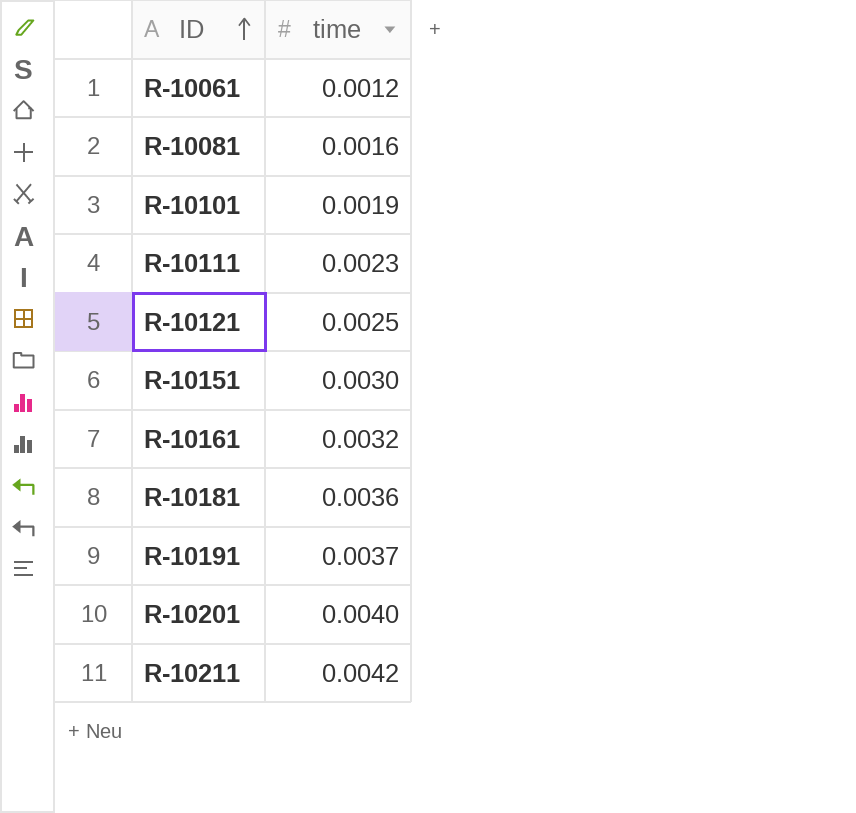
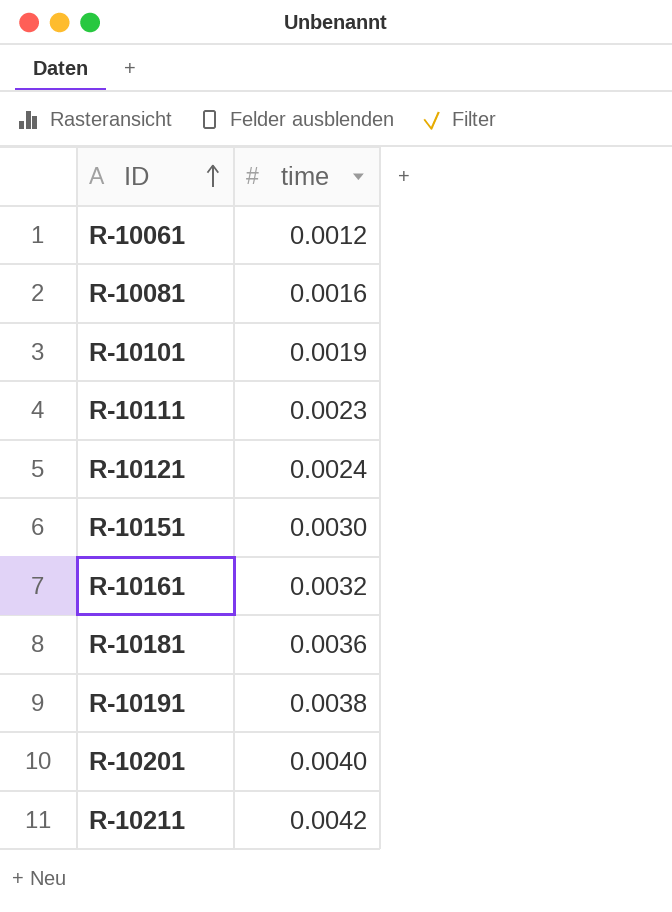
R-10121 | time: 0.0025 -> 0.0024
R-10191 | time: 0.0037 -> 0.0038

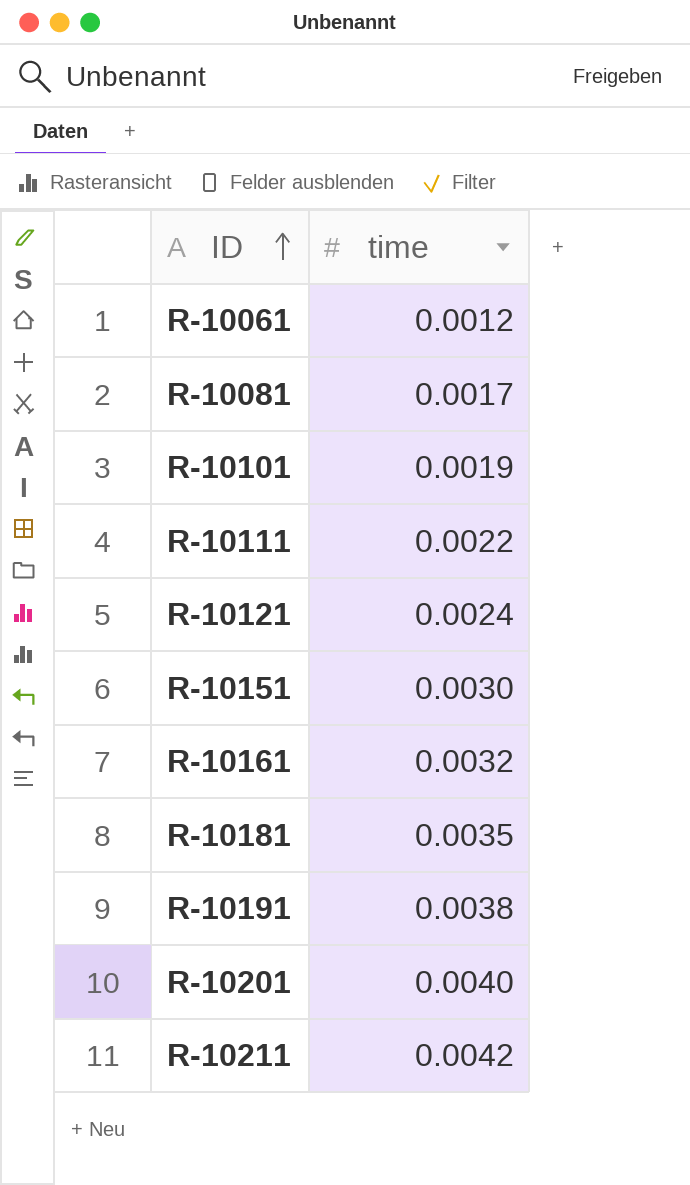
R-10081 | time: 0.0016 -> 0.0017
R-10111 | time: 0.0023 -> 0.0022
R-10181 | time: 0.0036 -> 0.0035

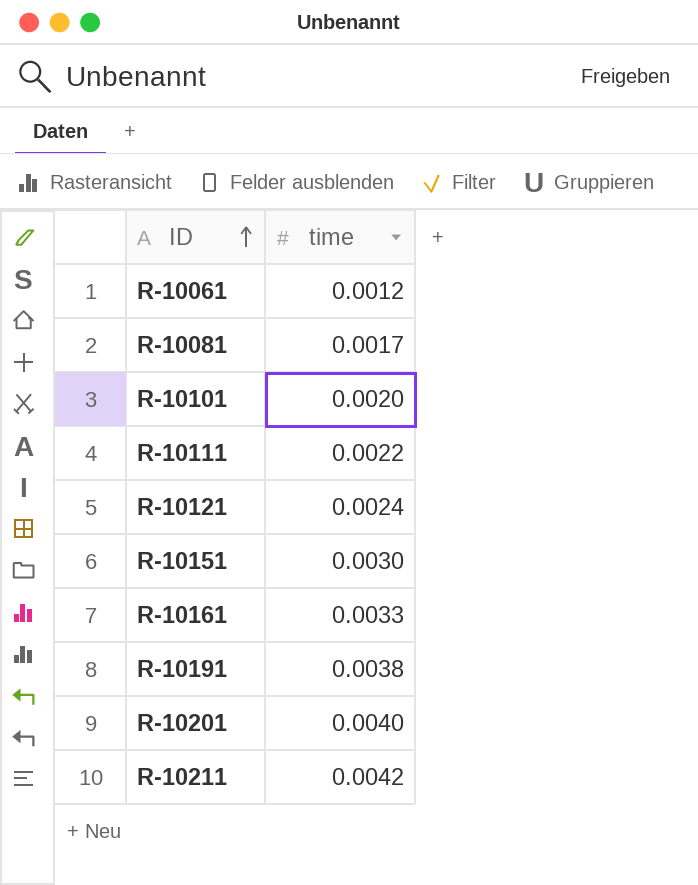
row R-10181: 0.0035 -> none
R-10101 | time: 0.0019 -> 0.0020
R-10161 | time: 0.0032 -> 0.0033

